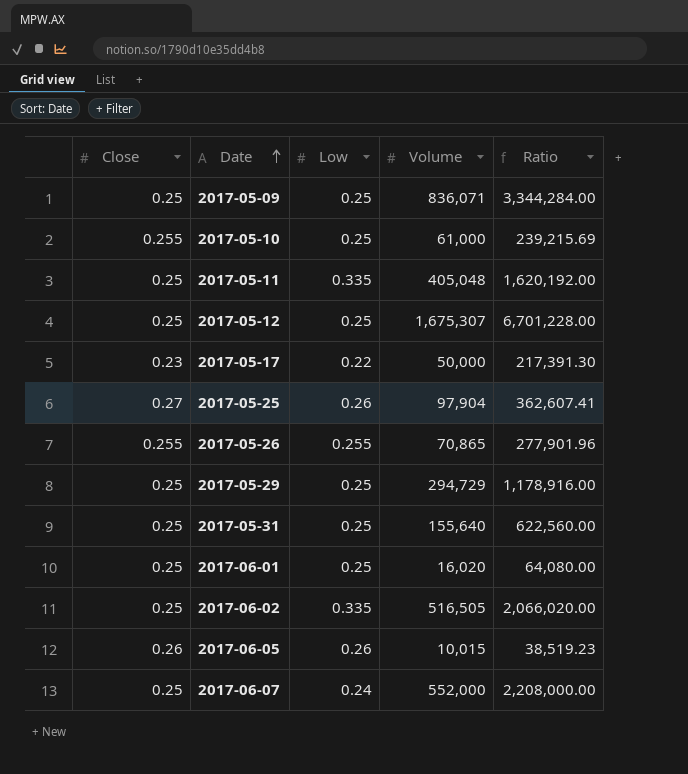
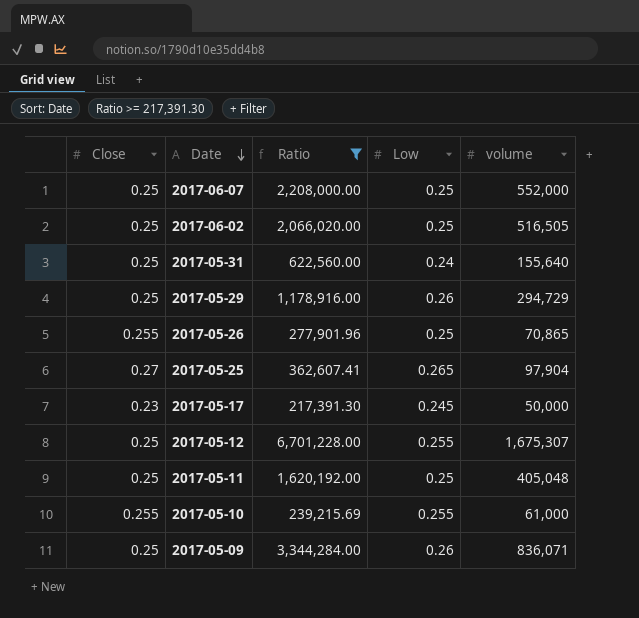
filter: none -> Ratio >= 217,391.30
row order: Date ascending -> Date descending
column Ratio | position: 5 -> 3
column name: Volume -> volume
2017-06-07 | Low: 0.24 -> 0.25
2017-06-02 | Low: 0.335 -> 0.25
2017-05-31 | Low: 0.25 -> 0.24
2017-05-29 | Low: 0.25 -> 0.26
2017-05-26 | Low: 0.255 -> 0.25
2017-05-25 | Low: 0.26 -> 0.265
2017-05-17 | Low: 0.22 -> 0.245
2017-05-12 | Low: 0.25 -> 0.255
2017-05-11 | Low: 0.335 -> 0.25
2017-05-10 | Low: 0.25 -> 0.255
2017-05-09 | Low: 0.25 -> 0.26

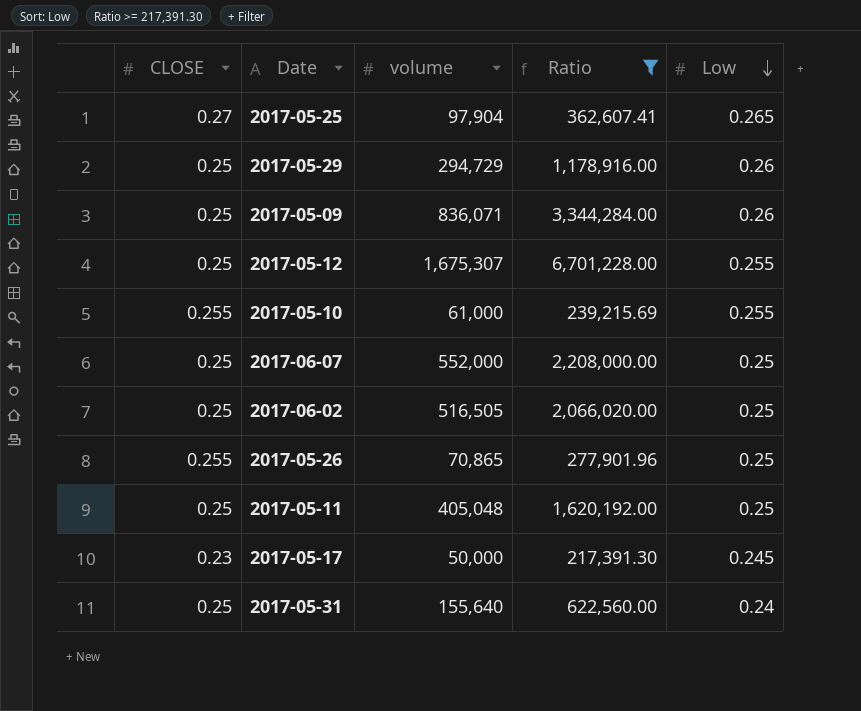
row order: Date descending -> Low descending
column name: Close -> CLOSE
column volume | position: 5 -> 3

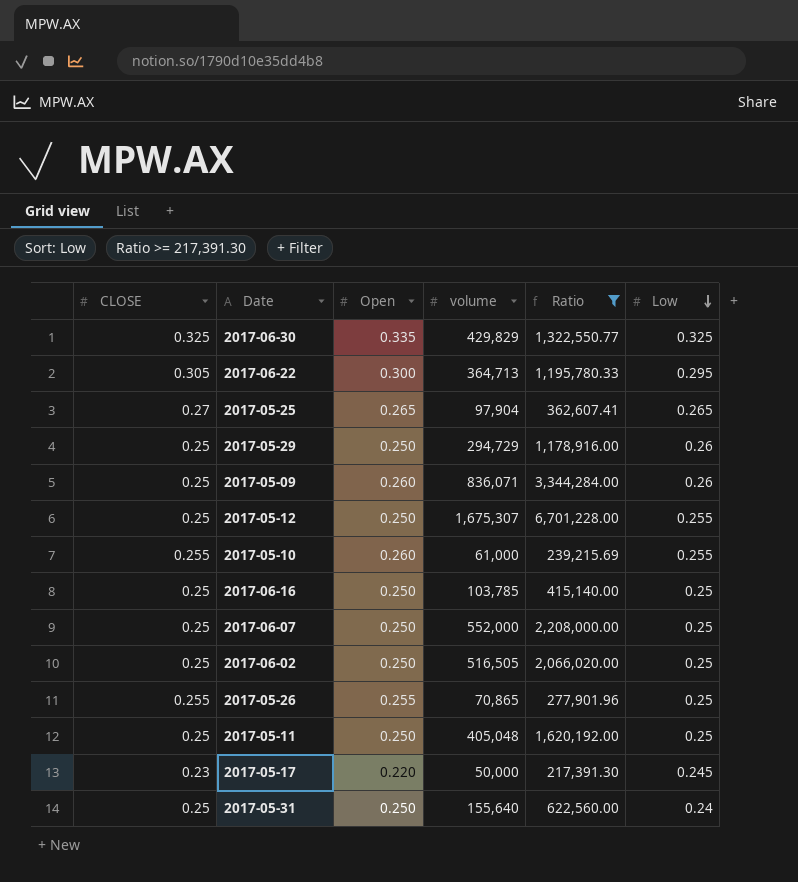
column Open | position: none -> 3
row 2017-06-30: none -> 0.325 | 0.335 | 429,829 | 1,322,550.77 | 0.325
row 2017-06-22: none -> 0.305 | 0.300 | 364,713 | 1,195,780.33 | 0.295
row 2017-06-16: none -> 0.25 | 0.250 | 103,785 | 415,140.00 | 0.25

